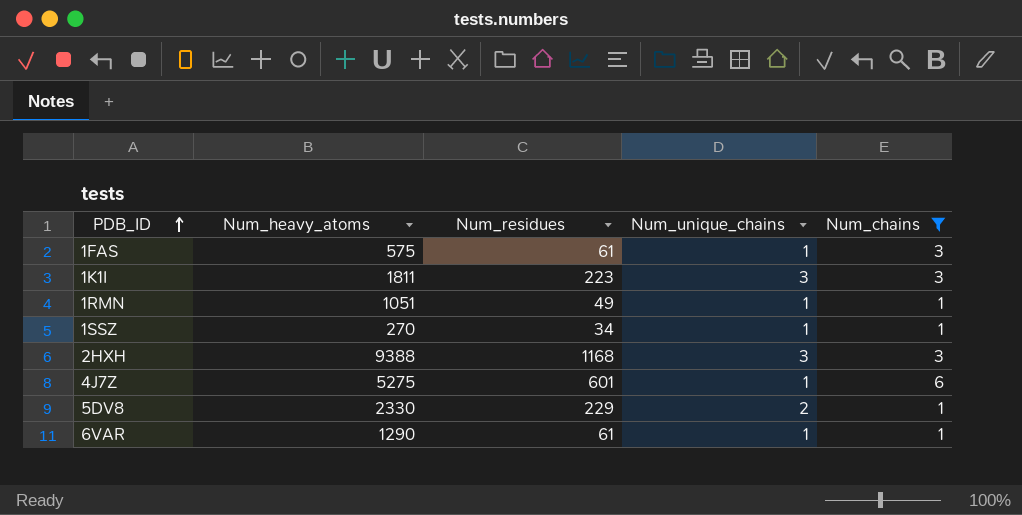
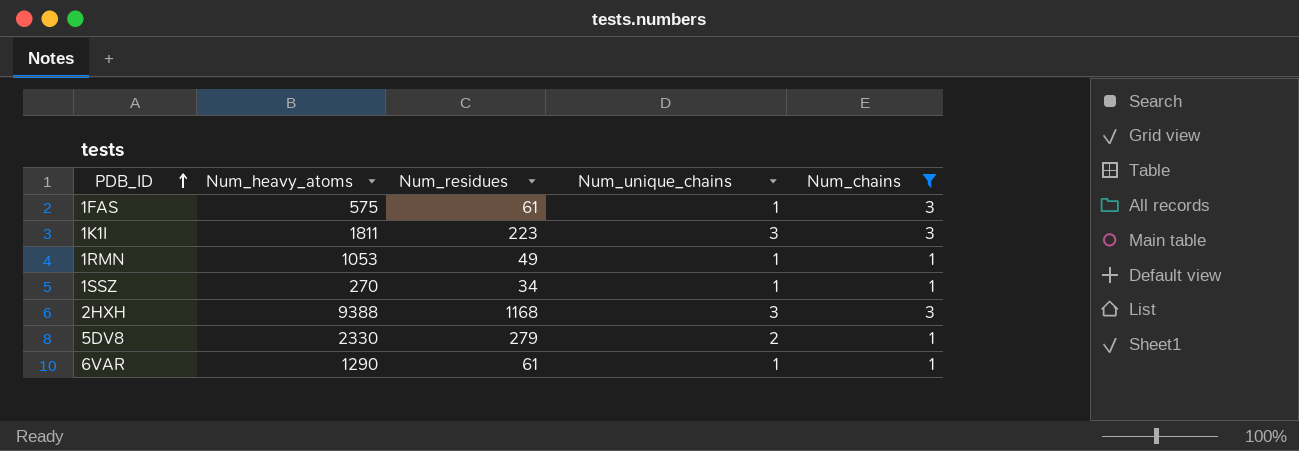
row 4J7Z: 5275 | 601 | 1 | 6 -> none
1RMN | Num_heavy_atoms: 1051 -> 1053
5DV8 | Num_residues: 229 -> 279

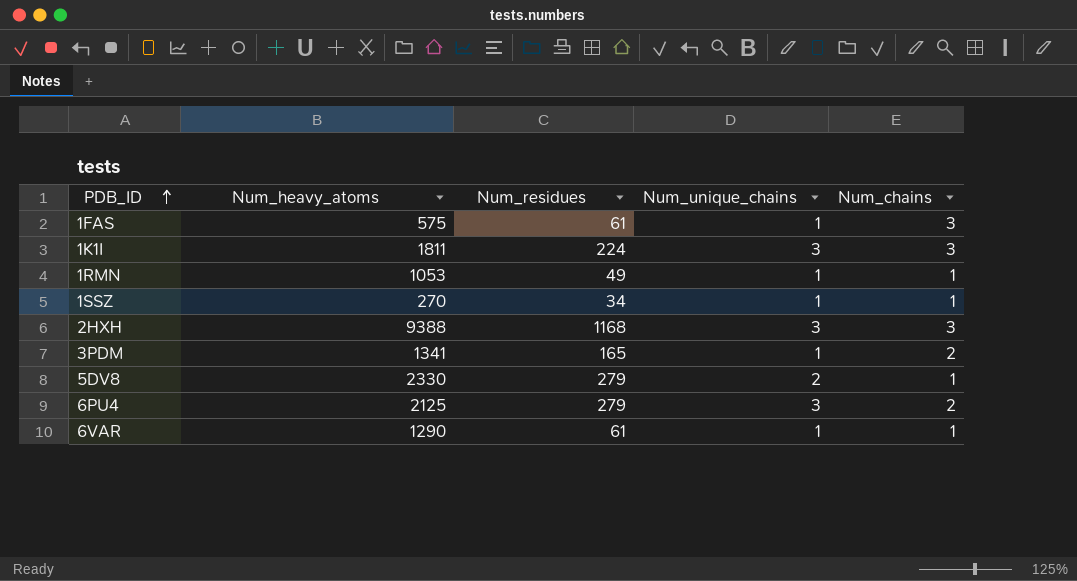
filter: Num_chains != 2 -> none
1K1I | Num_residues: 223 -> 224

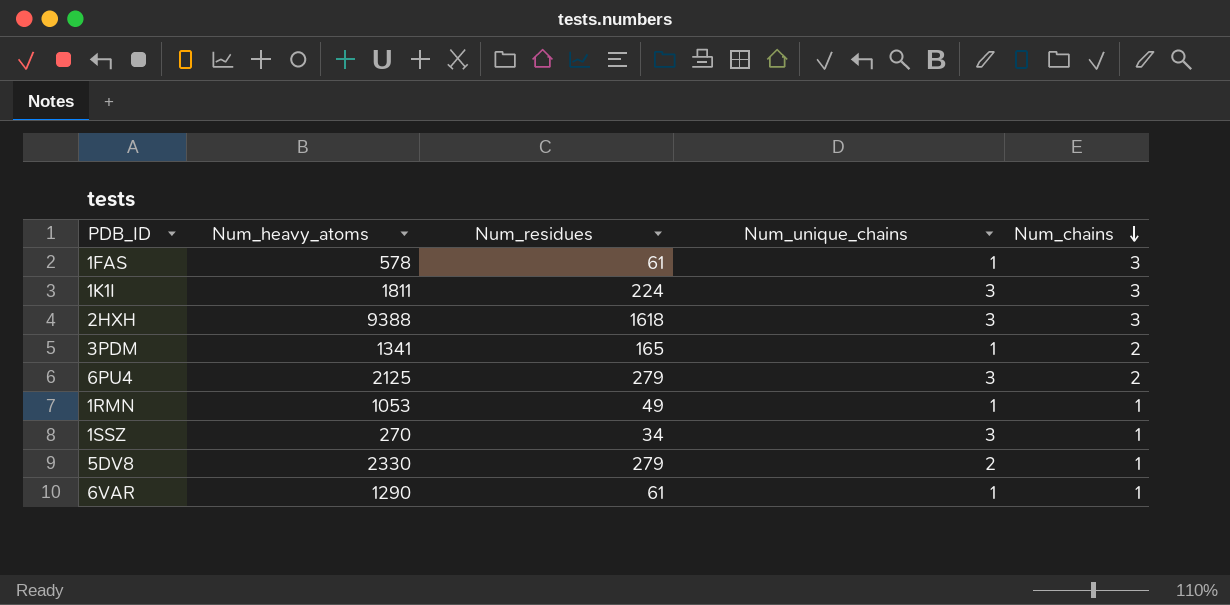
row order: PDB_ID ascending -> Num_chains descending
1FAS | Num_heavy_atoms: 575 -> 578
2HXH | Num_residues: 1168 -> 1618
1SSZ | Num_unique_chains: 1 -> 3

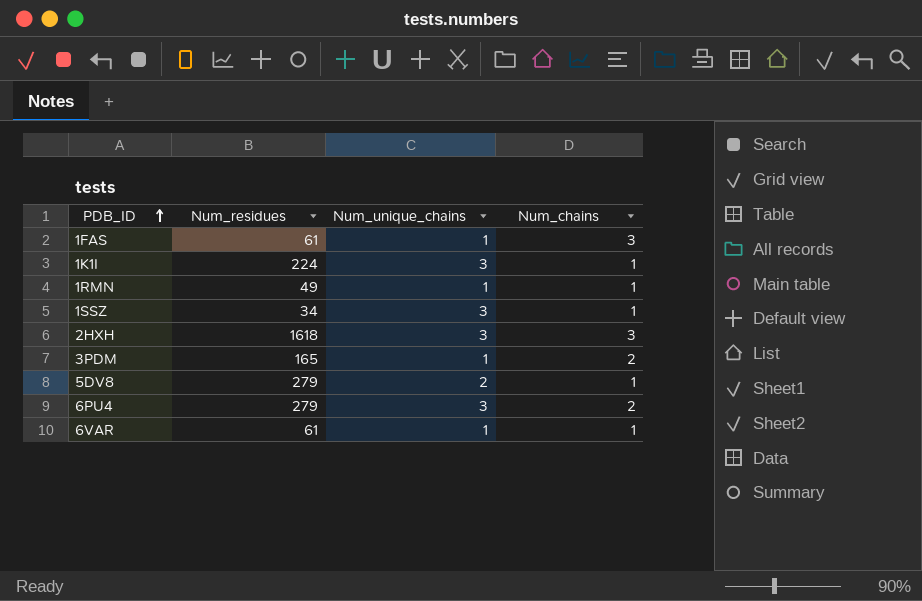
row order: Num_chains descending -> PDB_ID ascending
column Num_heavy_atoms | position: 2 -> none
1K1I | Num_chains: 3 -> 1

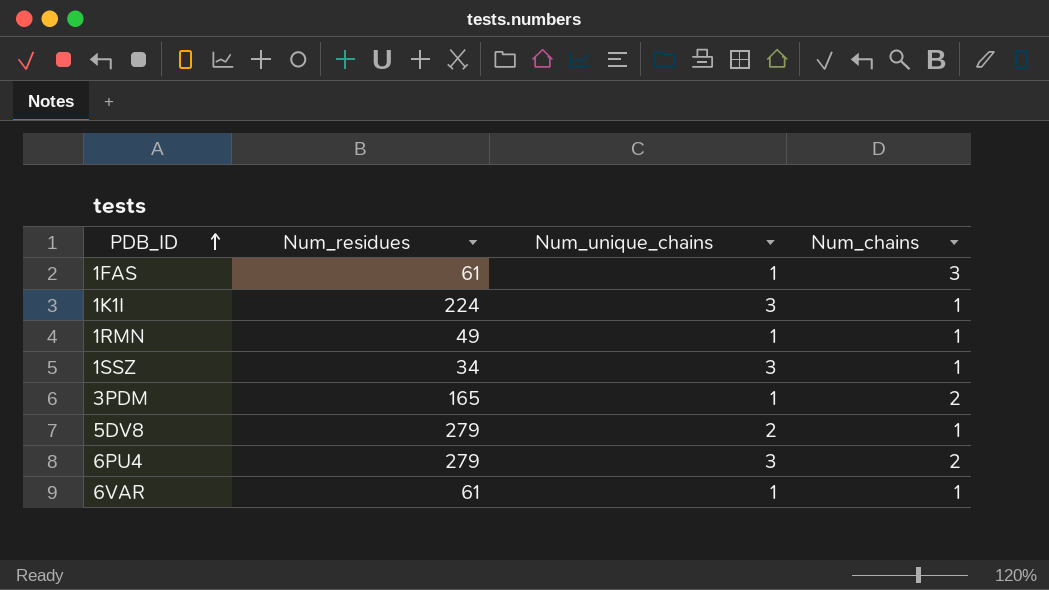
row 2HXH: 1618 | 3 | 3 -> none

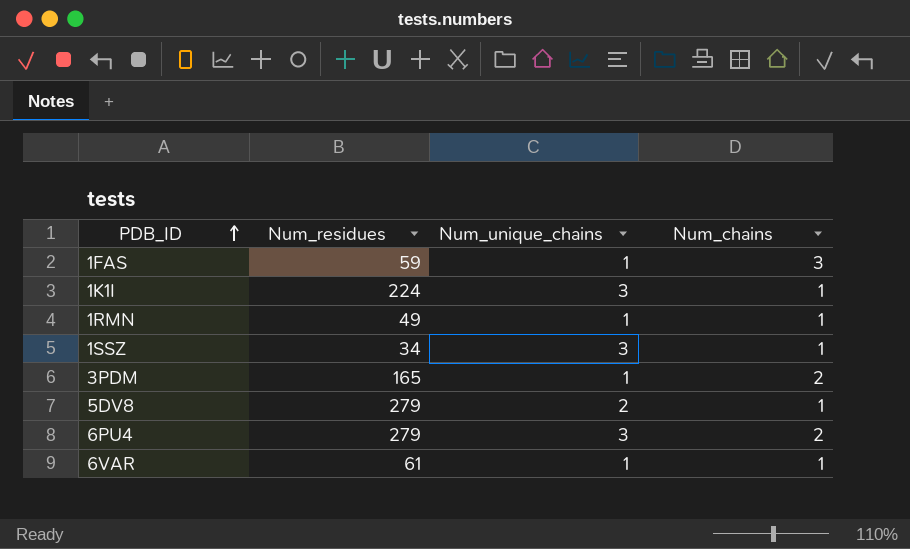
1FAS | Num_residues: 61 -> 59

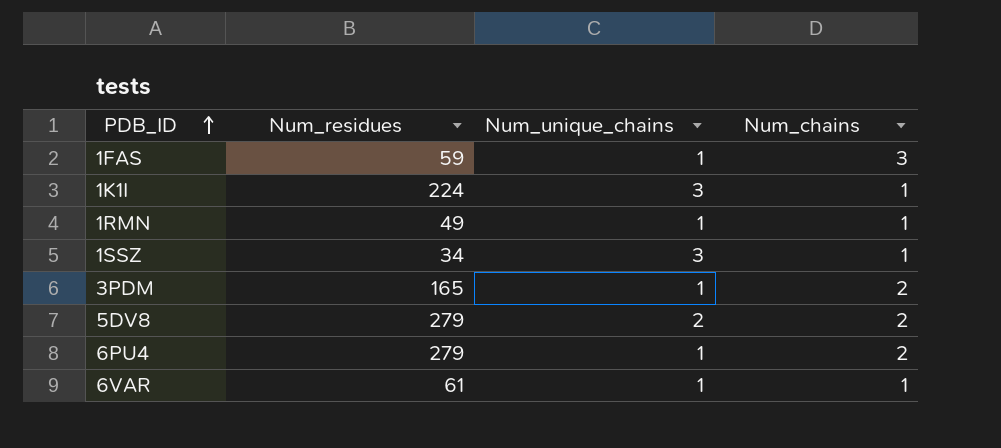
5DV8 | Num_chains: 1 -> 2
6PU4 | Num_unique_chains: 3 -> 1

